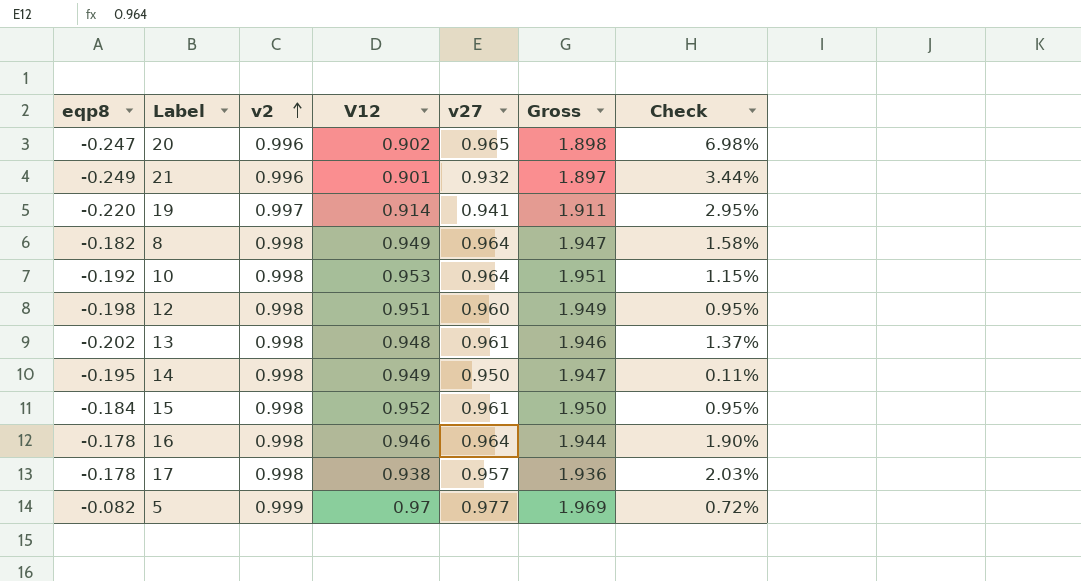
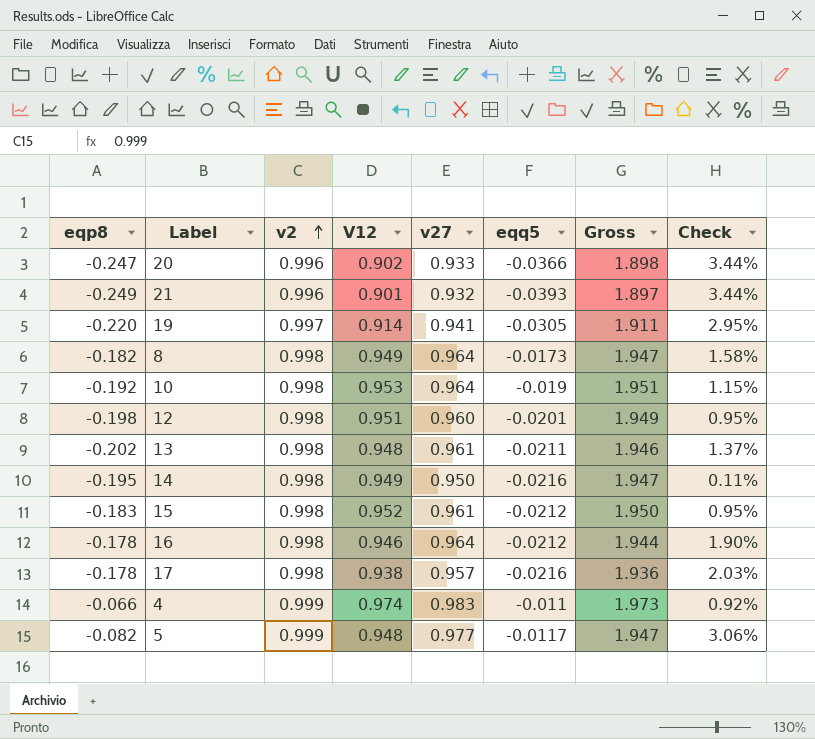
column eqq5 | position: none -> 6
20 | v27: 0.965 -> 0.933
20 | Check: 6.98% -> 3.44%
15 | eqp8: -0.184 -> -0.183
row 4: none -> -0.066 | 0.999 | 0.974 | 0.983 | -0.011 | 1.973 | 0.92%
5 | V12: 0.97 -> 0.948
5 | Gross: 1.969 -> 1.947
5 | Check: 0.72% -> 3.06%

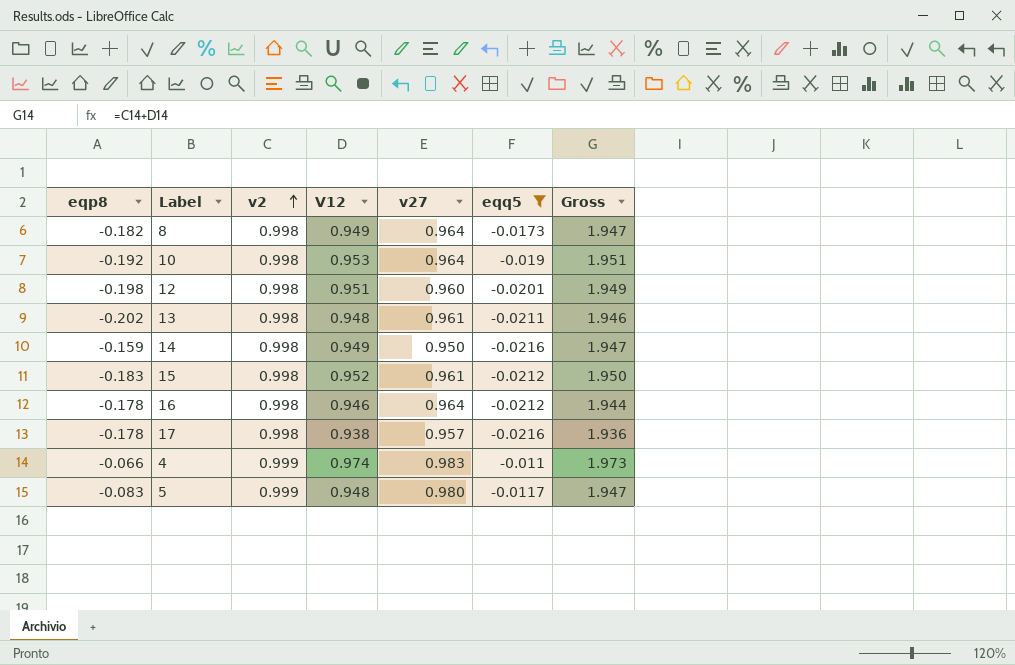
filter: none -> eqq5 >= -0.0216
column Check | formula: ([v27] - [V12]) / [V12] -> none
14 | eqp8: -0.195 -> -0.159
5 | eqp8: -0.082 -> -0.083
5 | v27: 0.977 -> 0.980

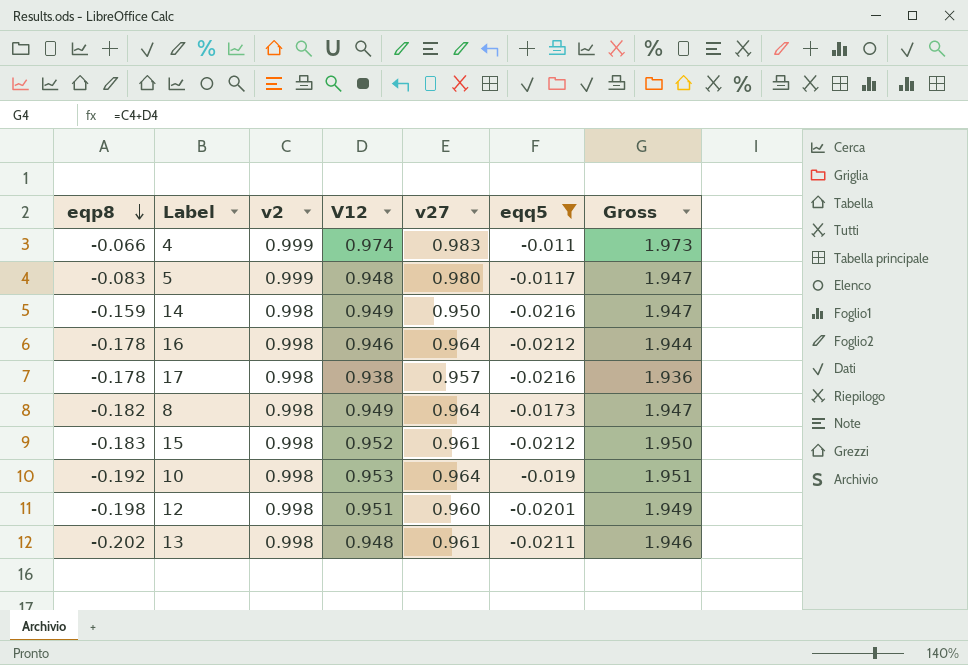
row order: v2 ascending -> eqp8 descending

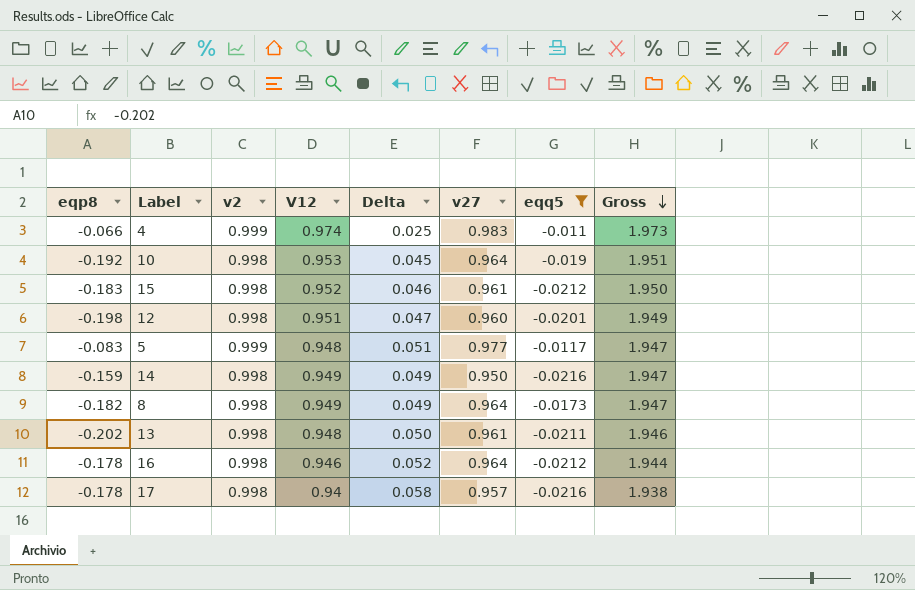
row order: eqp8 descending -> Gross descending
column Delta | formula: none -> [v2] - [V12]
5 | v27: 0.980 -> 0.977
17 | V12: 0.938 -> 0.94
17 | Gross: 1.936 -> 1.938

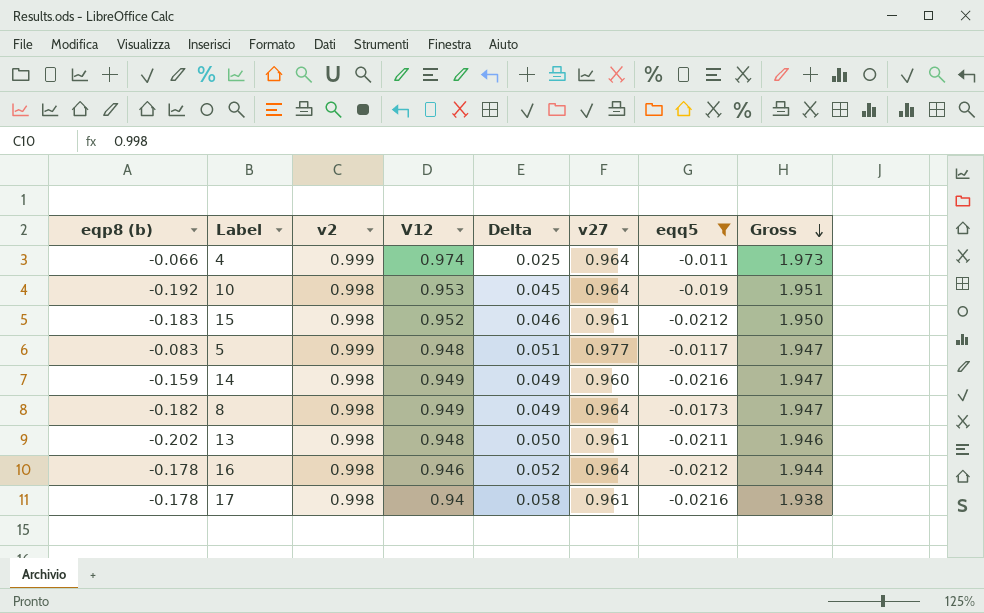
column name: eqp8 -> eqp8 (b)
row 12: -0.198 | 0.998 | 0.951 | 0.047 | 0.960 | -0.0201 | 1.949 -> none
4 | v27: 0.983 -> 0.964
14 | v27: 0.950 -> 0.960
17 | v27: 0.957 -> 0.961

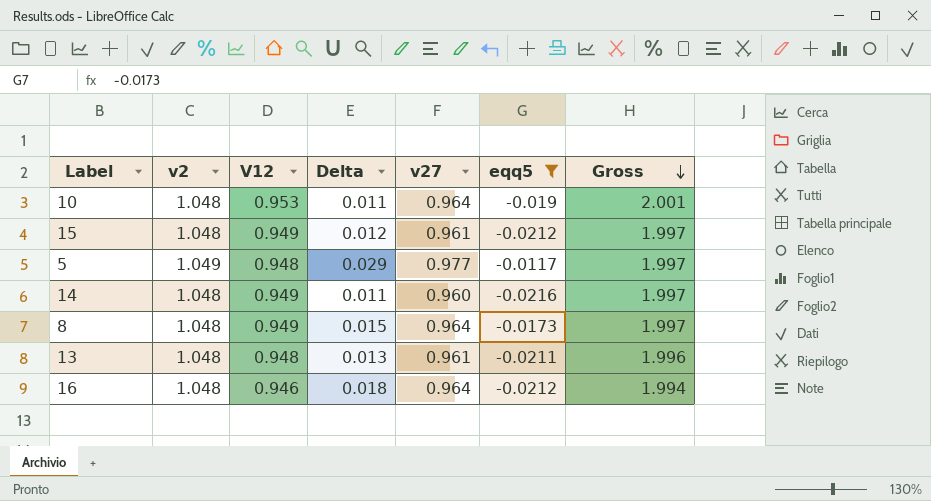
column eqp8 (b) | position: 1 -> none
column Delta | formula: [v2] - [V12] -> [v27] - [V12]
row 4: -0.066 | 0.999 | 0.974 | 0.025 | 0.964 | -0.011 | 1.973 -> none
row 17: -0.178 | 0.998 | 0.94 | 0.058 | 0.961 | -0.0216 | 1.938 -> none
10 | v2: 0.998 -> 1.048
10 | Gross: 1.951 -> 2.001
15 | v2: 0.998 -> 1.048
15 | V12: 0.952 -> 0.949
15 | Gross: 1.950 -> 1.997
5 | v2: 0.999 -> 1.049
5 | Gross: 1.947 -> 1.997
14 | v2: 0.998 -> 1.048
14 | Gross: 1.947 -> 1.997
8 | v2: 0.998 -> 1.048
8 | Gross: 1.947 -> 1.997
13 | v2: 0.998 -> 1.048
13 | Gross: 1.946 -> 1.996
16 | v2: 0.998 -> 1.048
16 | Gross: 1.944 -> 1.994

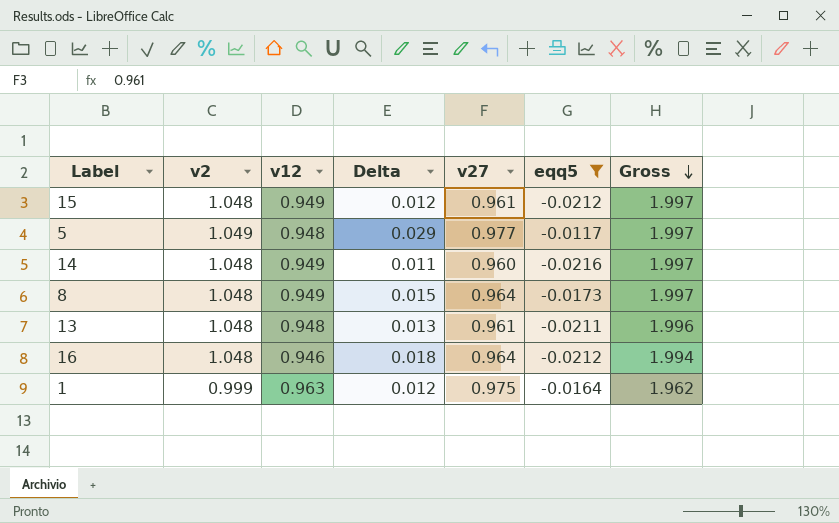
column name: V12 -> v12
row 10: 1.048 | 0.953 | 0.011 | 0.964 | -0.019 | 2.001 -> none
row 1: none -> 0.999 | 0.963 | 0.012 | 0.975 | -0.0164 | 1.962

